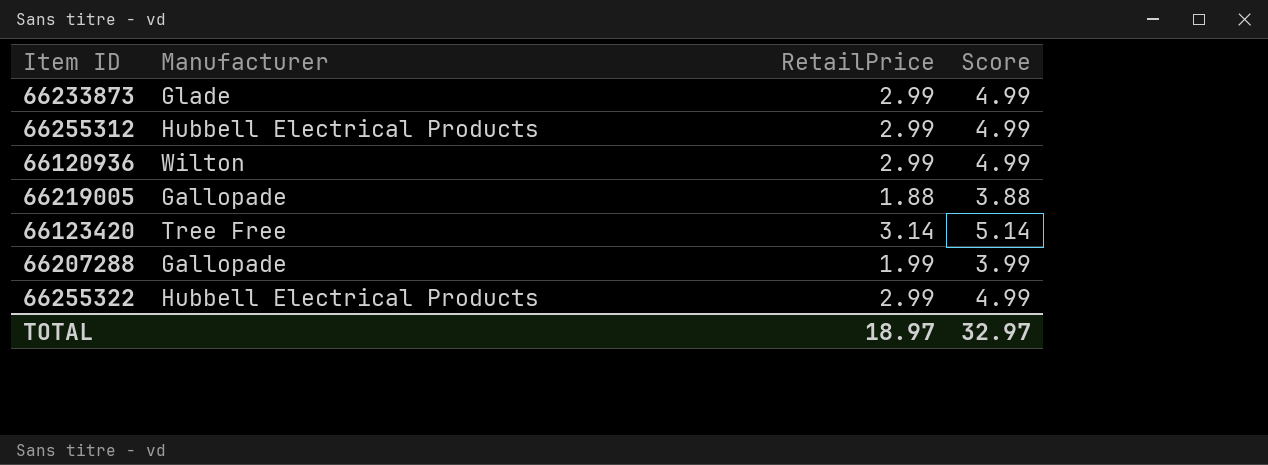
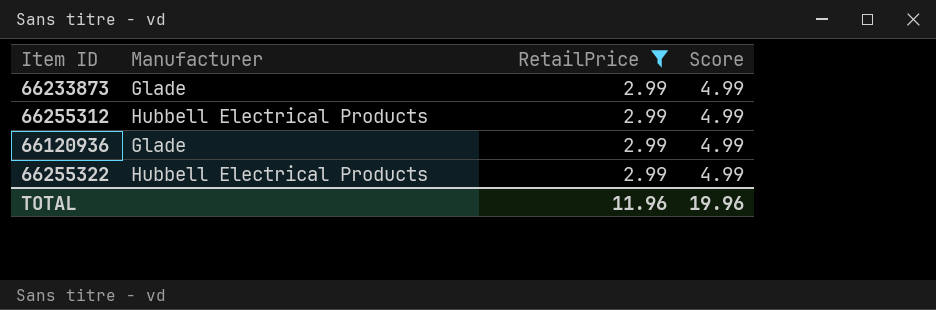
filter: none -> RetailPrice = 2.99
66120936 | Manufacturer: Wilton -> Glade
TOTAL | RetailPrice: 18.97 -> 11.96
TOTAL | Score: 32.97 -> 19.96

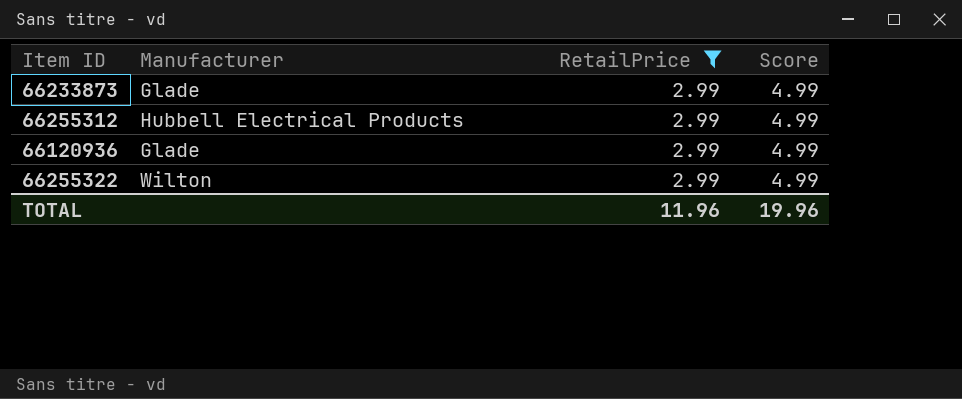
66255322 | Manufacturer: Hubbell Electrical Products -> Wilton

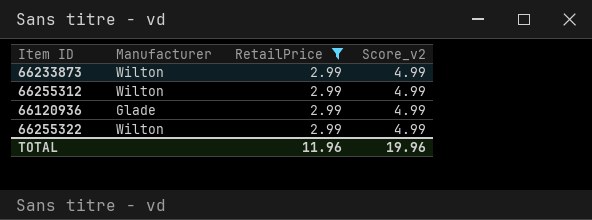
column name: Score -> Score_v2
66233873 | Manufacturer: Glade -> Wilton
66255312 | Manufacturer: Hubbell Electrical Products -> Wilton

